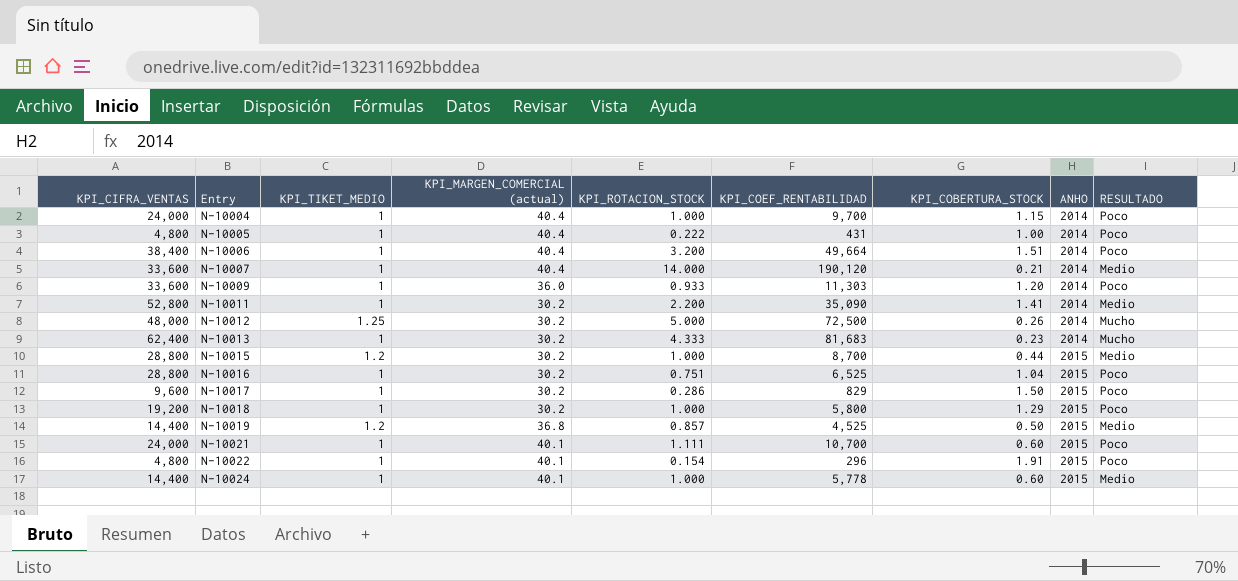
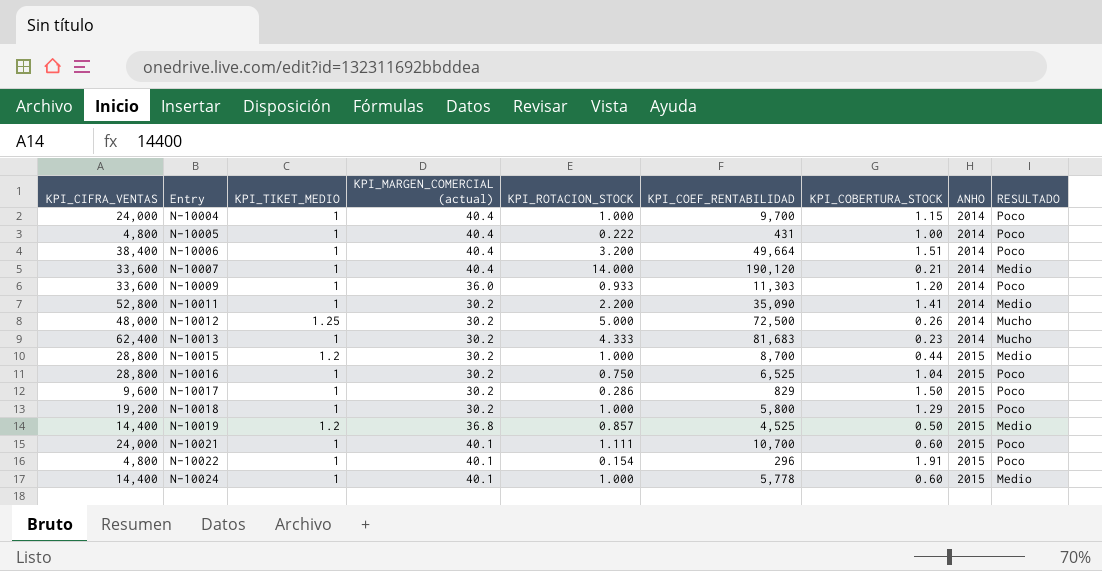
N-10016 | KPI_ROTACION_STOCK: 0.751 -> 0.750

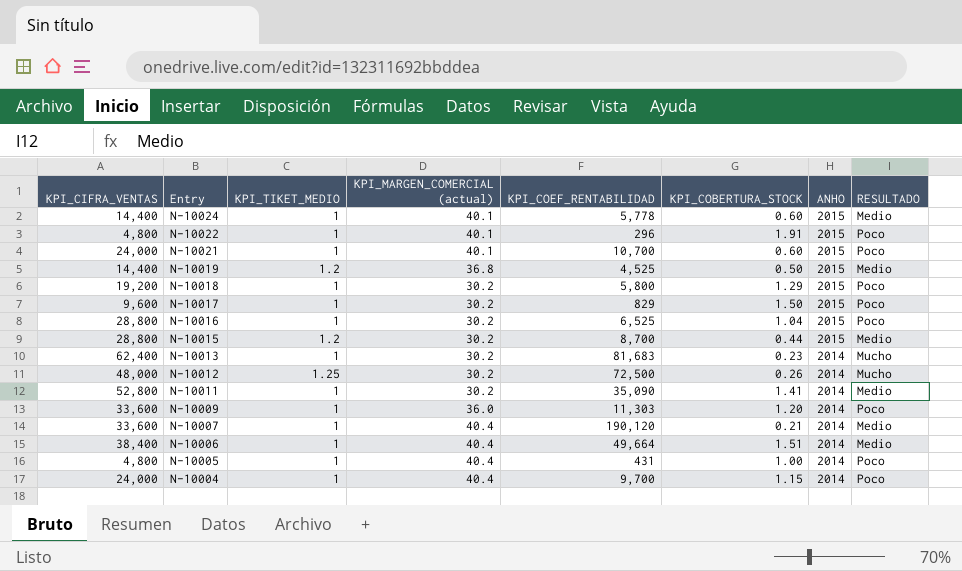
row order: Entry ascending -> Entry descending
column KPI_ROTACION_STOCK | position: 5 -> none
N-10006 | RESULTADO: Poco -> Medio

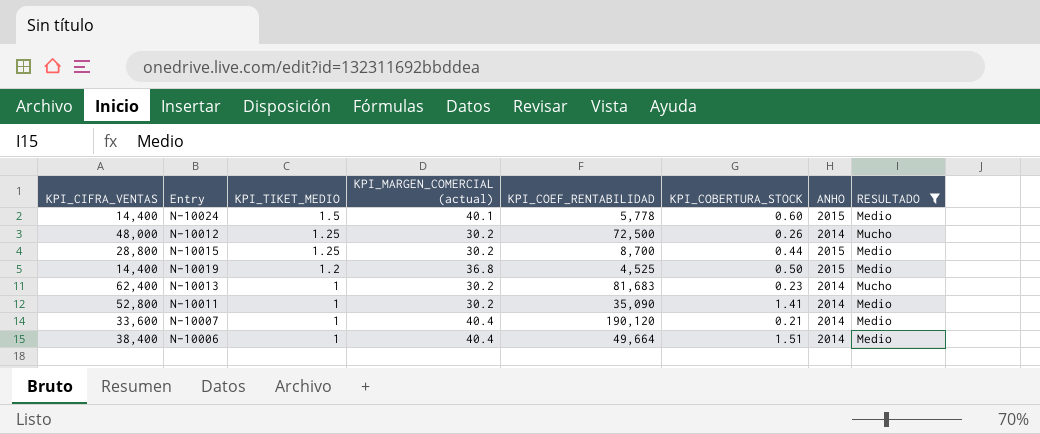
filter: none -> RESULTADO != Poco
row order: Entry descending -> KPI_TIKET_MEDIO descending
N-10024 | KPI_TIKET_MEDIO: 1 -> 1.5
N-10015 | KPI_TIKET_MEDIO: 1.2 -> 1.25

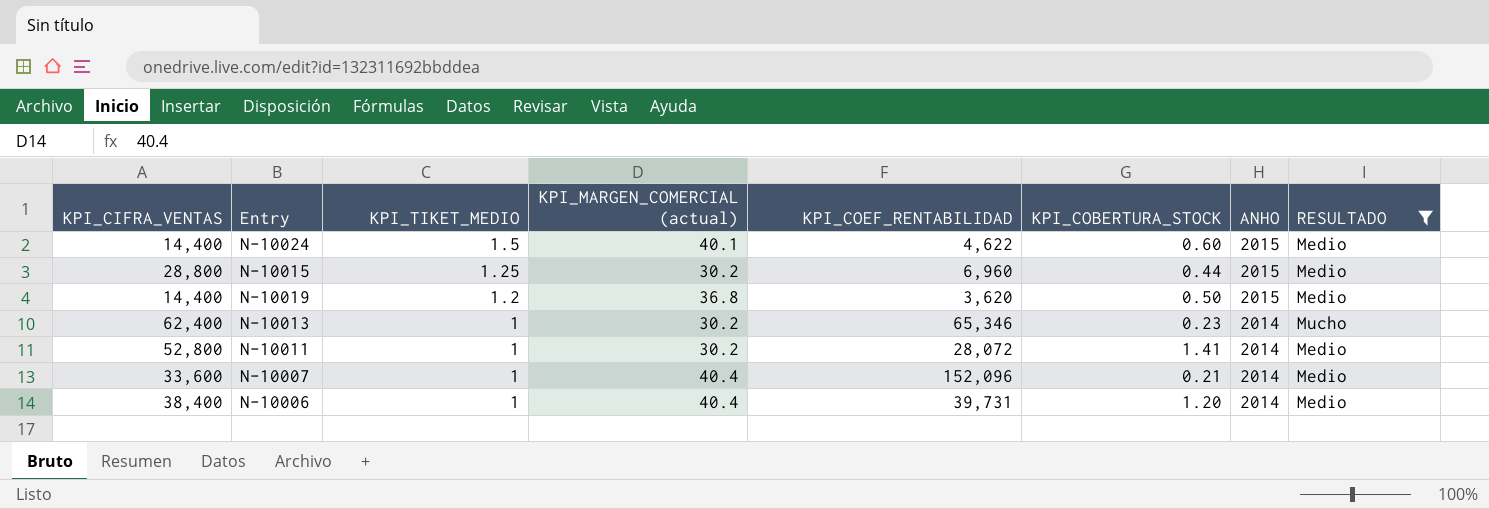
row N-10012: 48,000 | 1.25 | 30.2 | 72,500 | 0.26 | 2014 | Mucho -> none
N-10024 | KPI_COEF_RENTABILIDAD: 5,778 -> 4,622
N-10015 | KPI_COEF_RENTABILIDAD: 8,700 -> 6,960
N-10019 | KPI_COEF_RENTABILIDAD: 4,525 -> 3,620
N-10013 | KPI_COEF_RENTABILIDAD: 81,683 -> 65,346
N-10011 | KPI_COEF_RENTABILIDAD: 35,090 -> 28,072
N-10007 | KPI_COEF_RENTABILIDAD: 190,120 -> 152,096
N-10006 | KPI_COEF_RENTABILIDAD: 49,664 -> 39,731
N-10006 | KPI_COBERTURA_STOCK: 1.51 -> 1.20

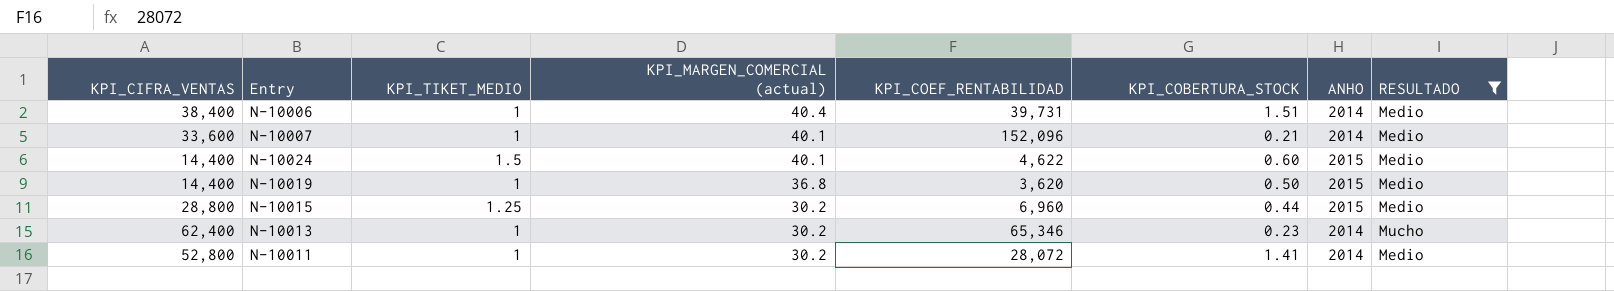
row order: KPI_TIKET_MEDIO descending -> KPI_MARGEN_COMERCIAL (actual) descending
N-10006 | KPI_COBERTURA_STOCK: 1.20 -> 1.51
N-10007 | KPI_MARGEN_COMERCIAL (actual): 40.4 -> 40.1
N-10019 | KPI_TIKET_MEDIO: 1.2 -> 1

